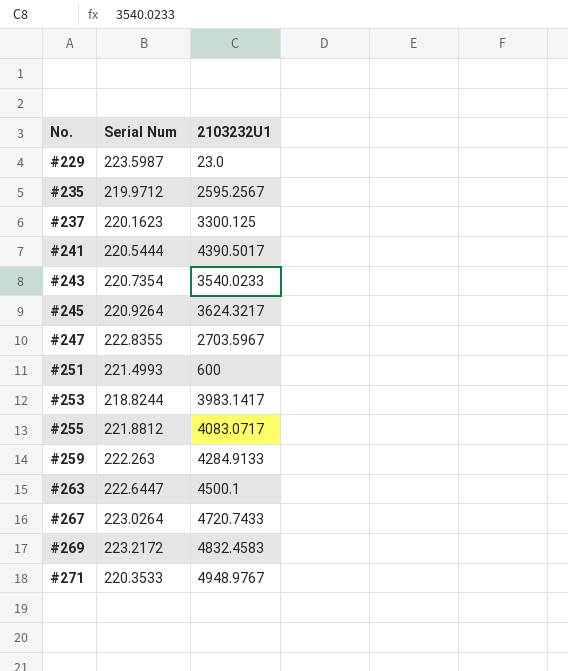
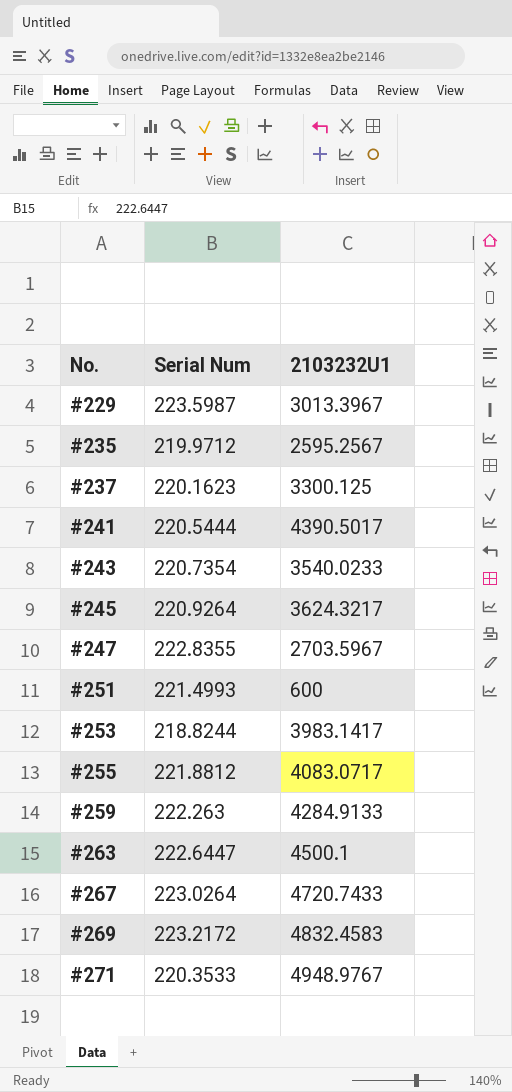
#229 | 2103232U1: 23.0 -> 3013.3967

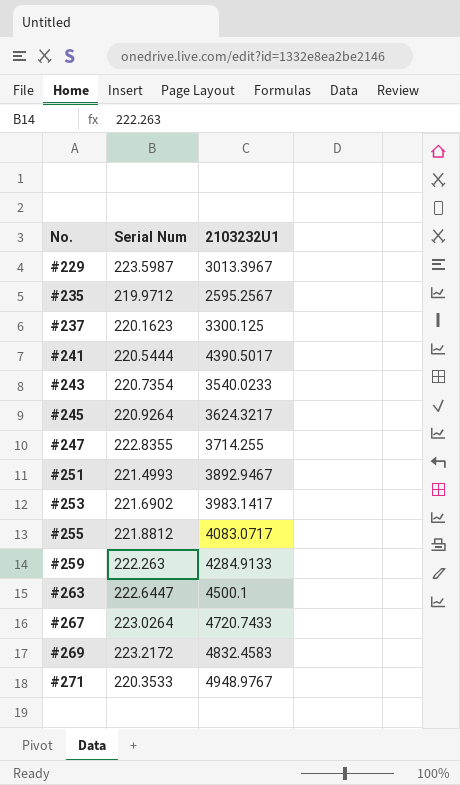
#247 | 2103232U1: 2703.5967 -> 3714.255
#251 | 2103232U1: 600 -> 3892.9467
#253 | Serial Num: 218.8244 -> 221.6902

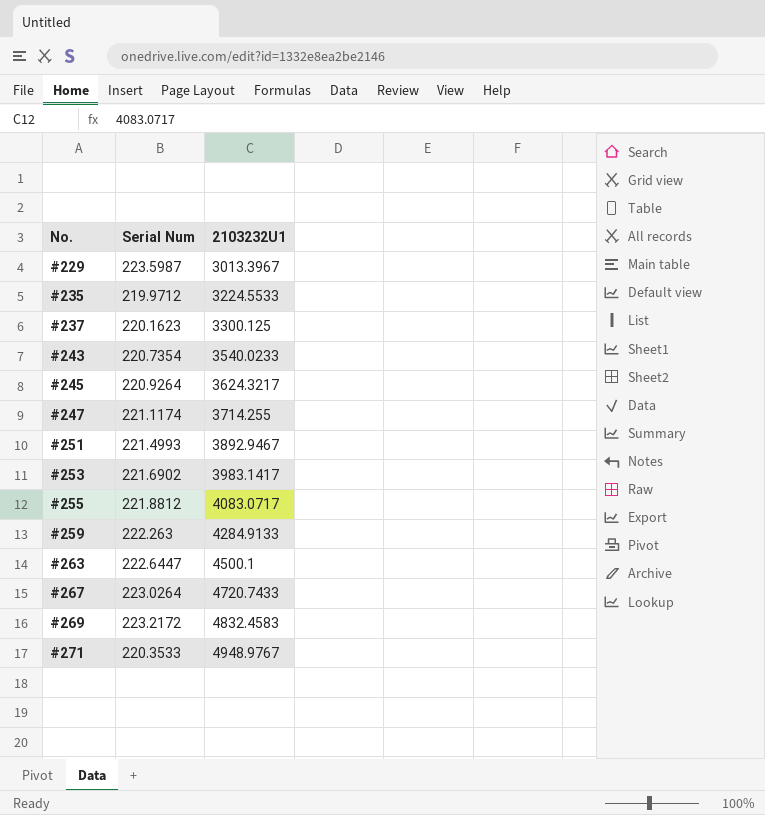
row #241: 220.5444 | 4390.5017 -> none
#235 | 2103232U1: 2595.2567 -> 3224.5533
#247 | Serial Num: 222.8355 -> 221.1174

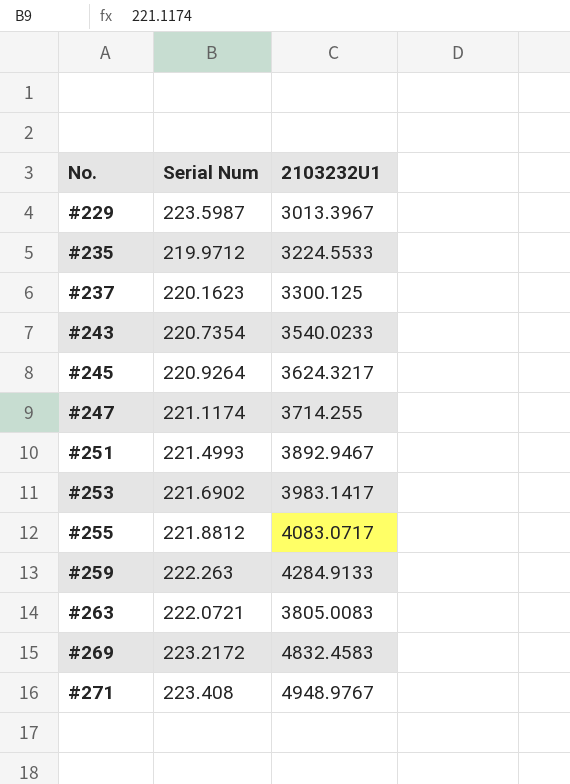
row #267: 223.0264 | 4720.7433 -> none
#263 | Serial Num: 222.6447 -> 222.0721
#263 | 2103232U1: 4500.1 -> 3805.0083
#271 | Serial Num: 220.3533 -> 223.408

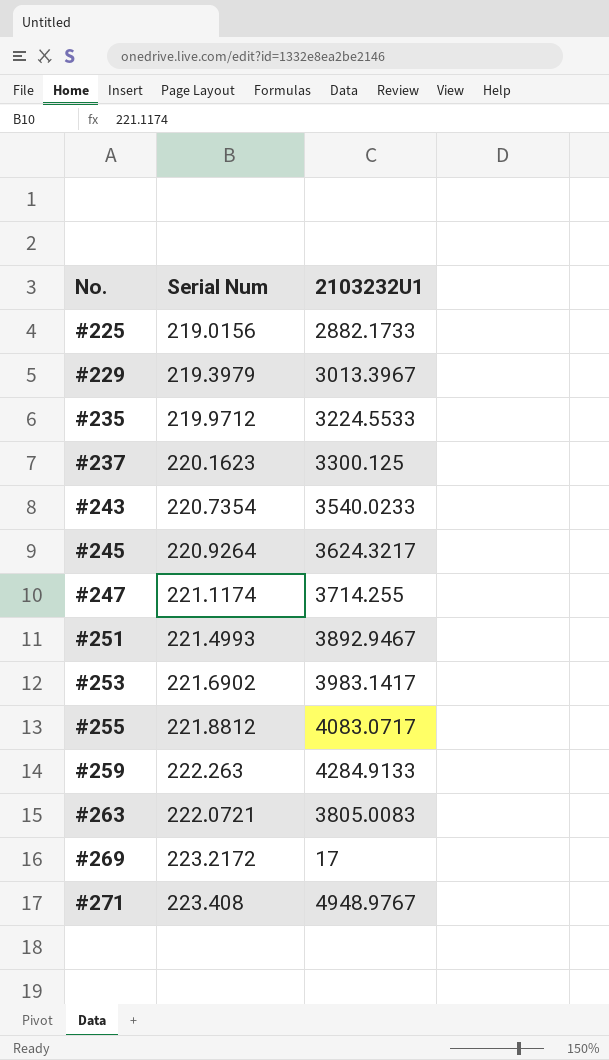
row #225: none -> 219.0156 | 2882.1733
#229 | Serial Num: 223.5987 -> 219.3979
#269 | 2103232U1: 4832.4583 -> 17

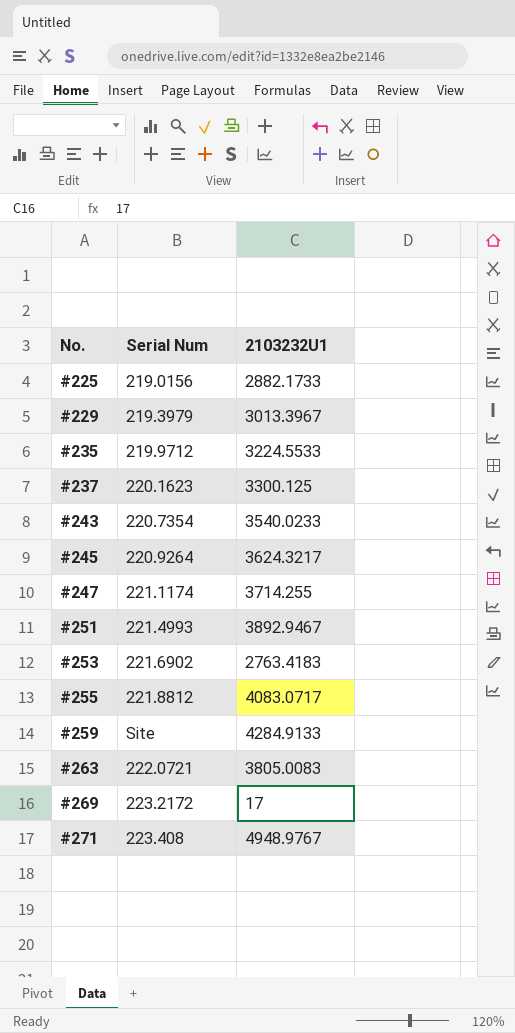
#253 | 2103232U1: 3983.1417 -> 2763.4183
#259 | Serial Num: 222.263 -> Site

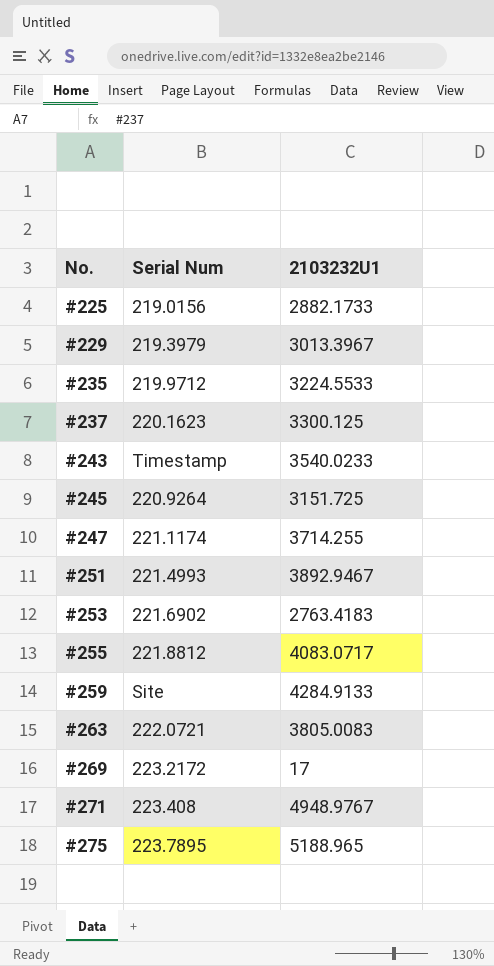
#243 | Serial Num: 220.7354 -> Timestamp
#245 | 2103232U1: 3624.3217 -> 3151.725
row #275: none -> 223.7895 | 5188.965

